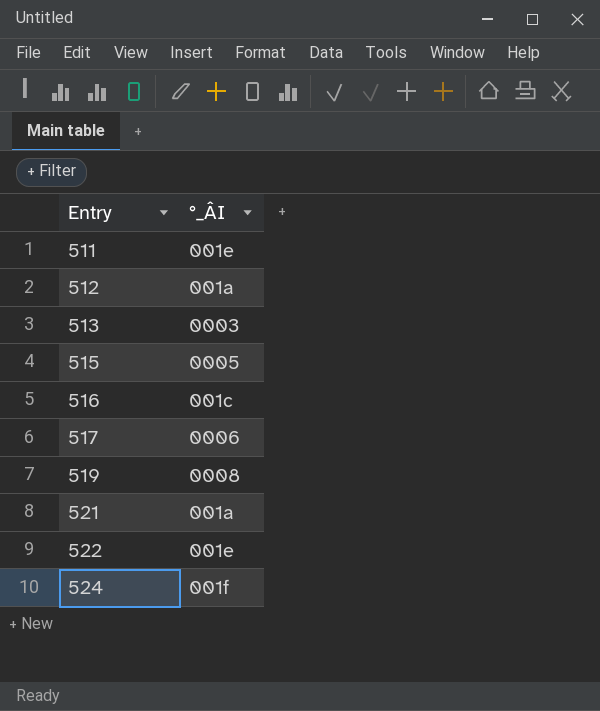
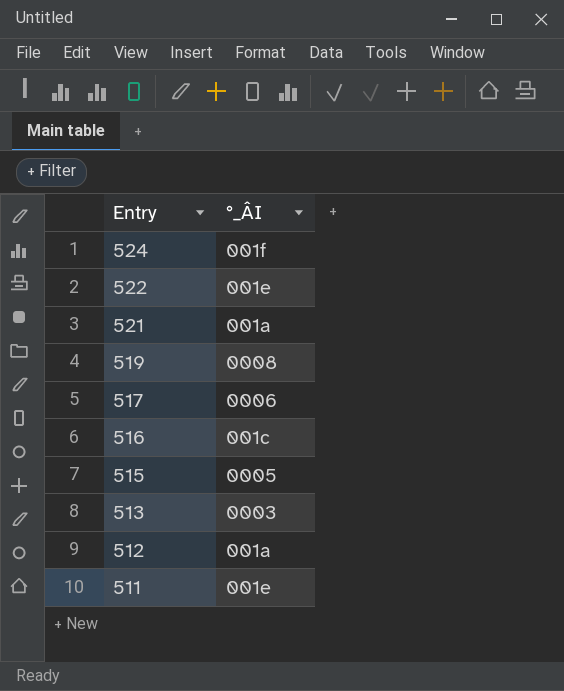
row order: Entry ascending -> Entry descending

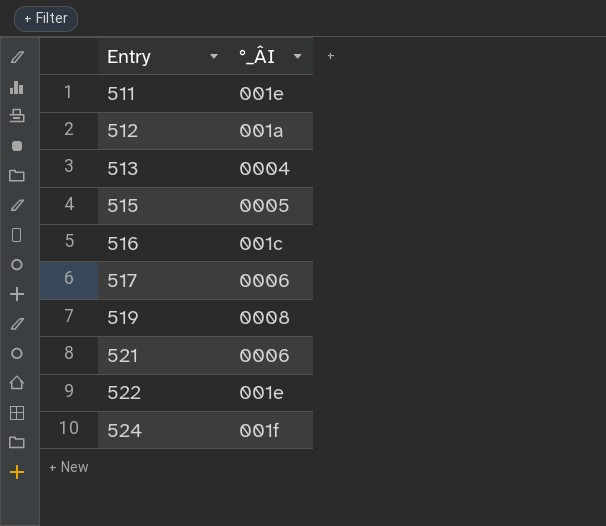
row order: Entry descending -> Entry ascending
513 | °_ÂI: 0003 -> 0004
521 | °_ÂI: 001a -> 0006

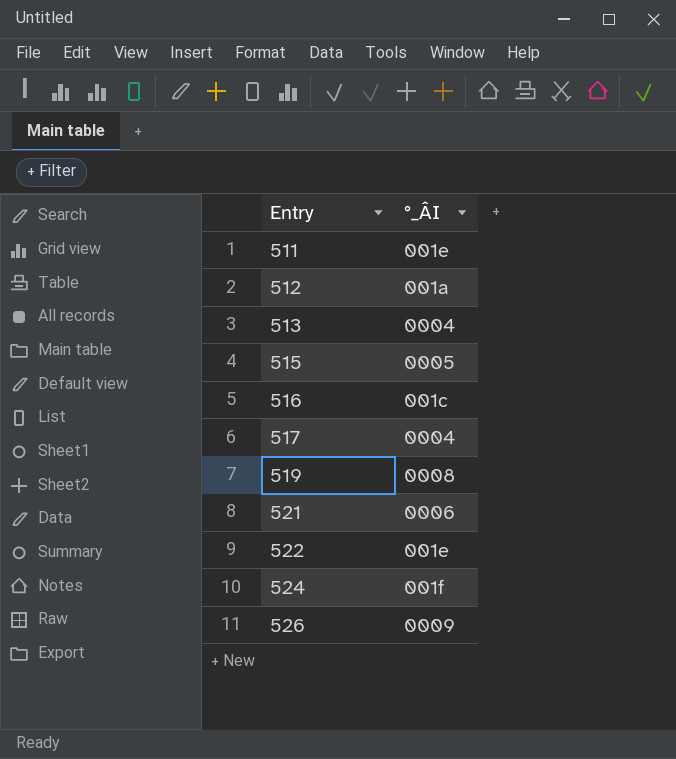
517 | °_ÂI: 0006 -> 0004
row 526: none -> 0009

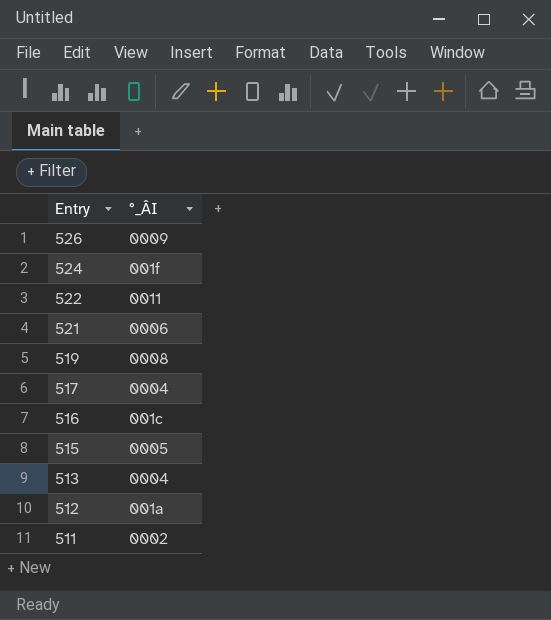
row order: Entry ascending -> Entry descending
522 | °_ÂI: 001e -> 0011
511 | °_ÂI: 001e -> 0002

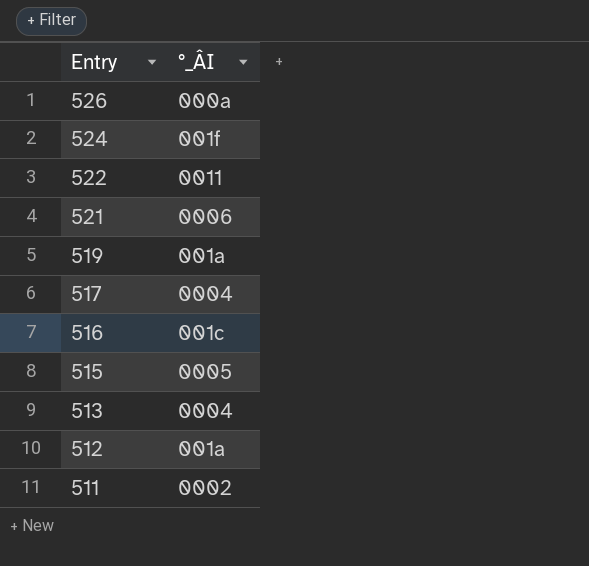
526 | °_ÂI: 0009 -> 000a
519 | °_ÂI: 0008 -> 001a

